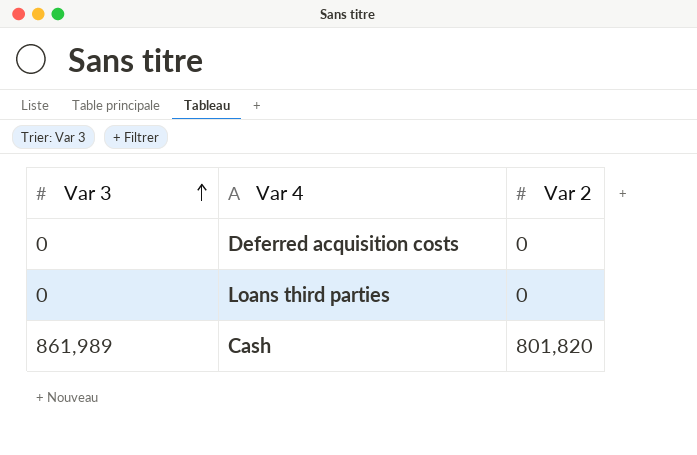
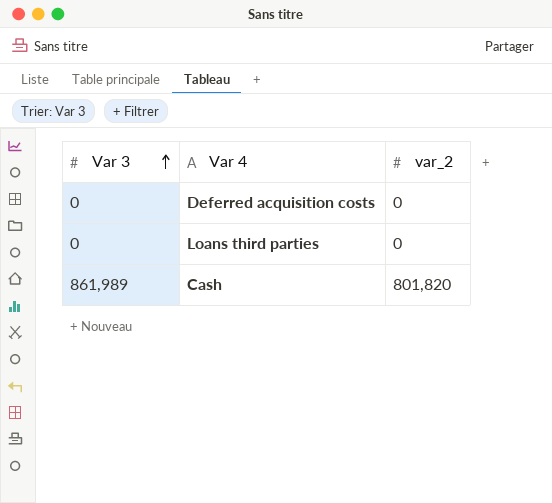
column name: Var 2 -> var_2

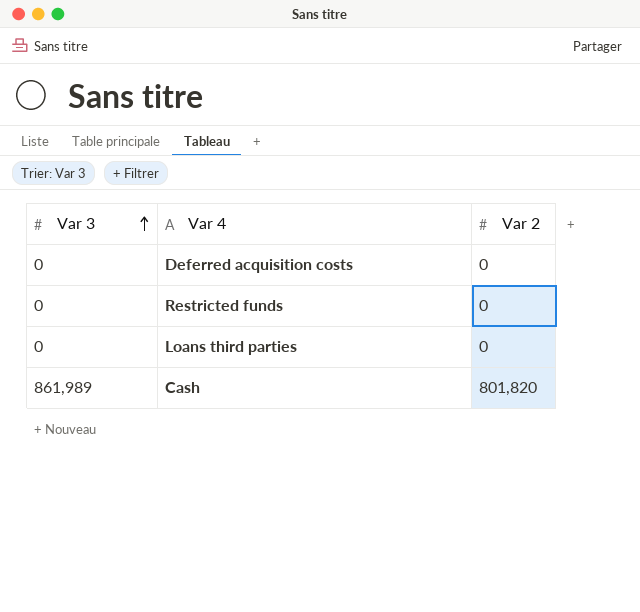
column name: var_2 -> Var 2
row Restricted funds: none -> 0 | 0

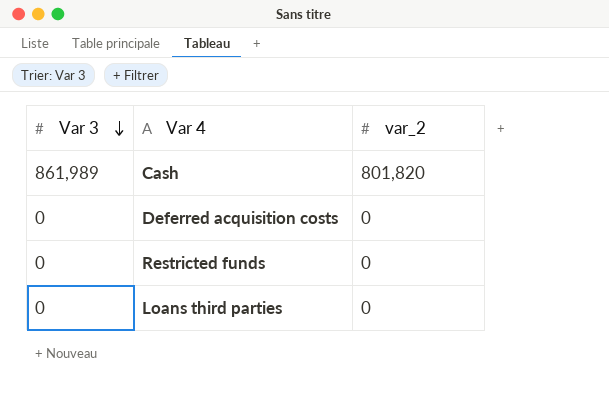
row order: Var 3 ascending -> Var 3 descending
column name: Var 2 -> var_2

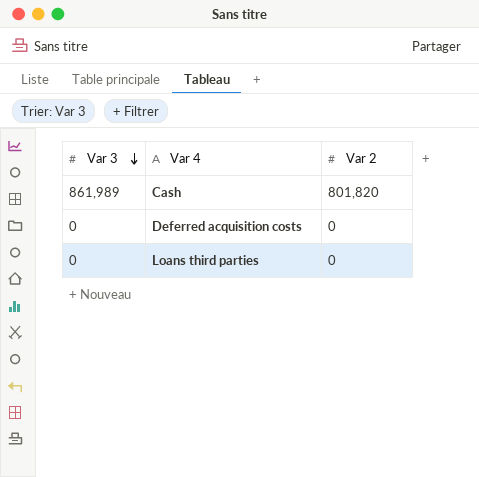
column name: var_2 -> Var 2
row Restricted funds: 0 | 0 -> none

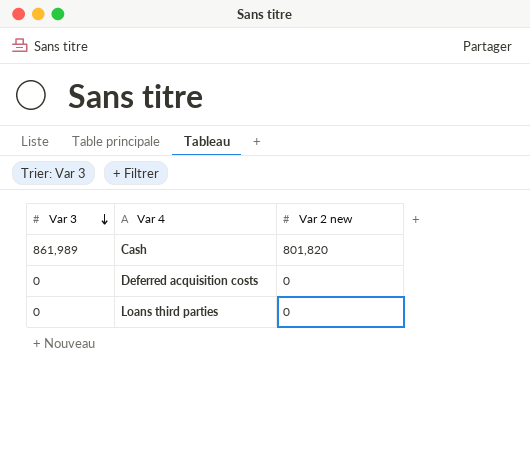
column name: Var 2 -> Var 2 new

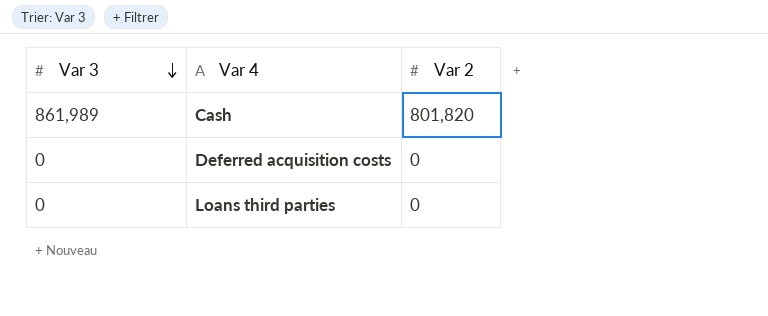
column name: Var 2 new -> Var 2

